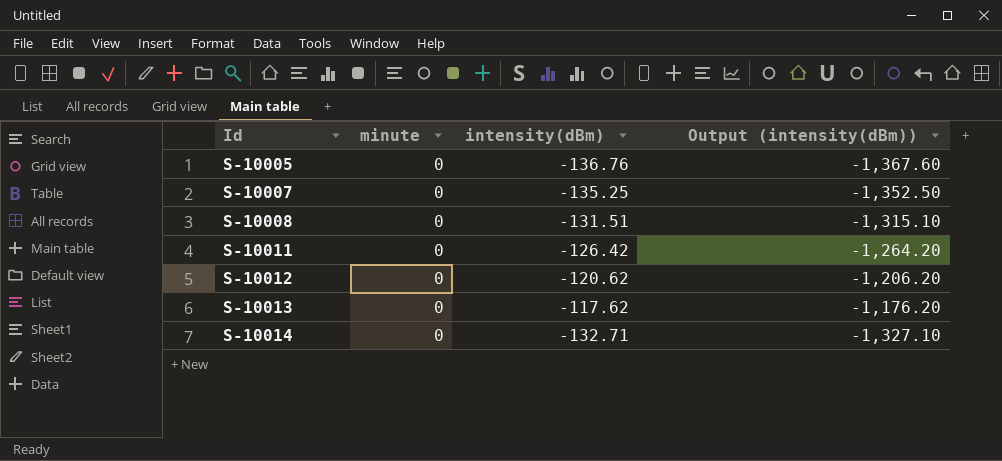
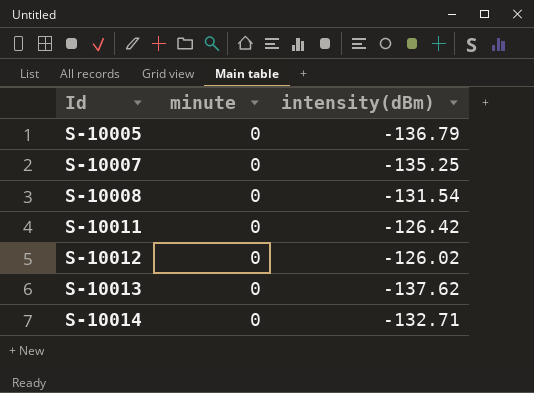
column Output (intensity(dBm)) | formula: [intensity(dBm)] * 10 -> none
S-10005 | intensity(dBm): -136.76 -> -136.79
S-10008 | intensity(dBm): -131.51 -> -131.54
S-10012 | intensity(dBm): -120.62 -> -126.02
S-10013 | intensity(dBm): -117.62 -> -137.62

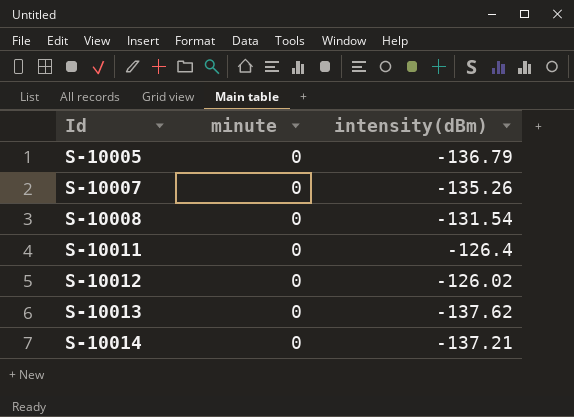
S-10007 | intensity(dBm): -135.25 -> -135.26
S-10011 | intensity(dBm): -126.42 -> -126.4
S-10014 | intensity(dBm): -132.71 -> -137.21

